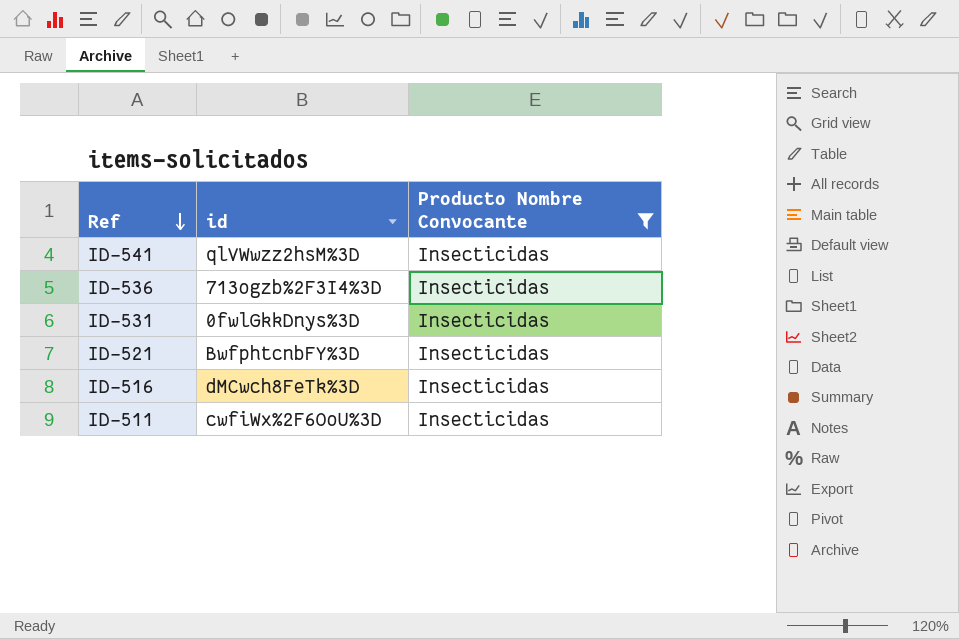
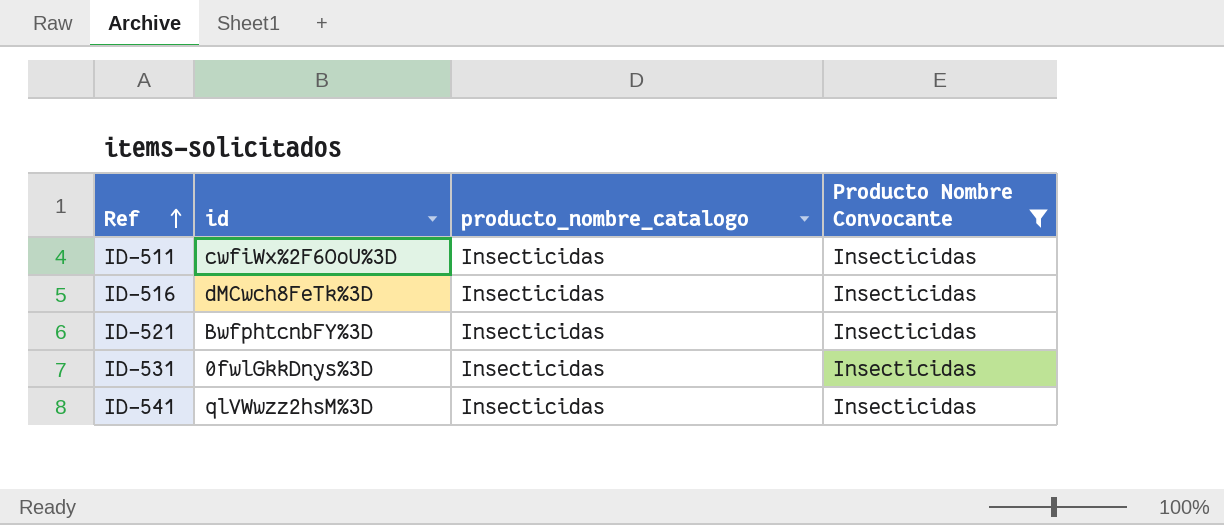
row order: Ref descending -> Ref ascending
column producto_nombre_catalogo | position: none -> 3
row ID-536: 713ogzb%2F3I4%3D | Insecticidas -> none

